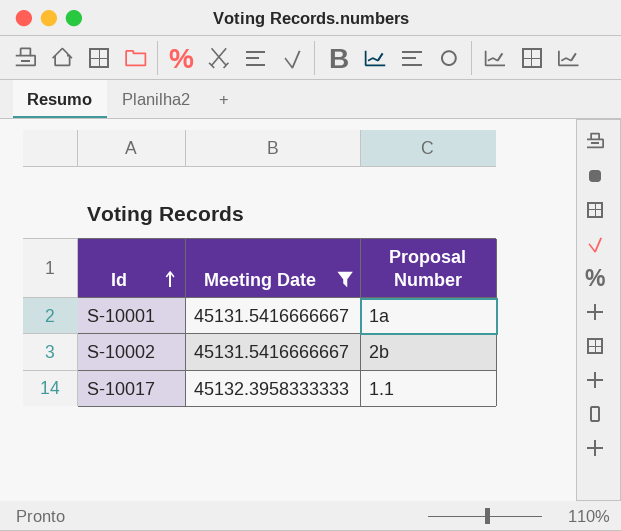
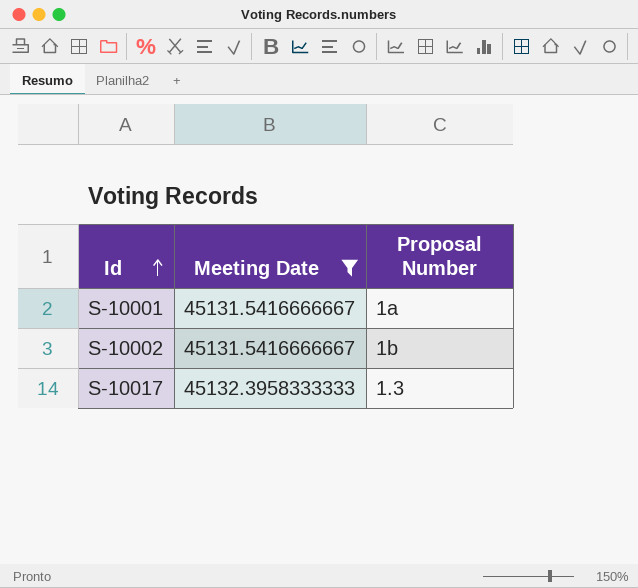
S-10002 | Proposal Number: 2b -> 1b
S-10017 | Proposal Number: 1.1 -> 1.3

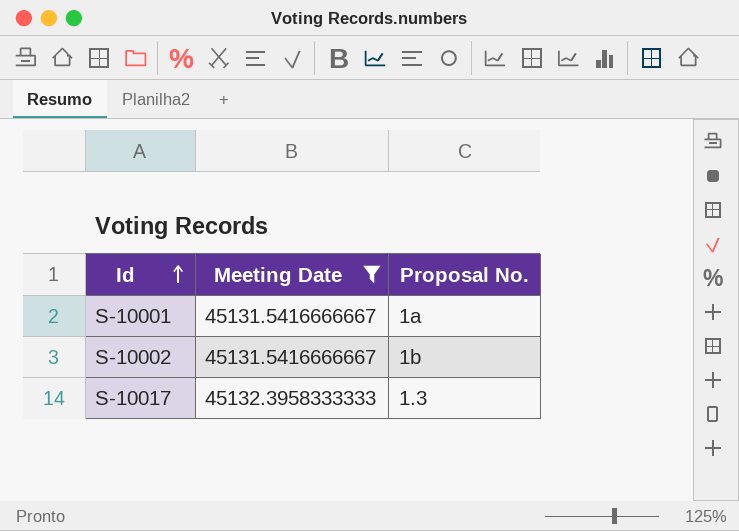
column name: Proposal Number -> Proposal No.

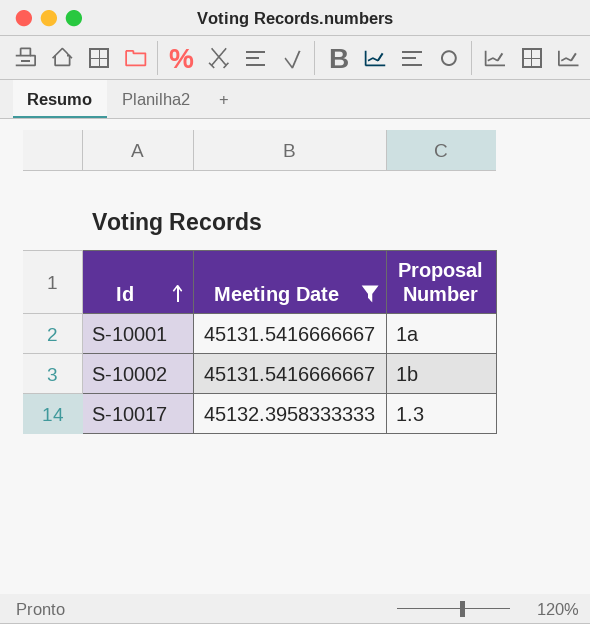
column name: Proposal No. -> Proposal Number

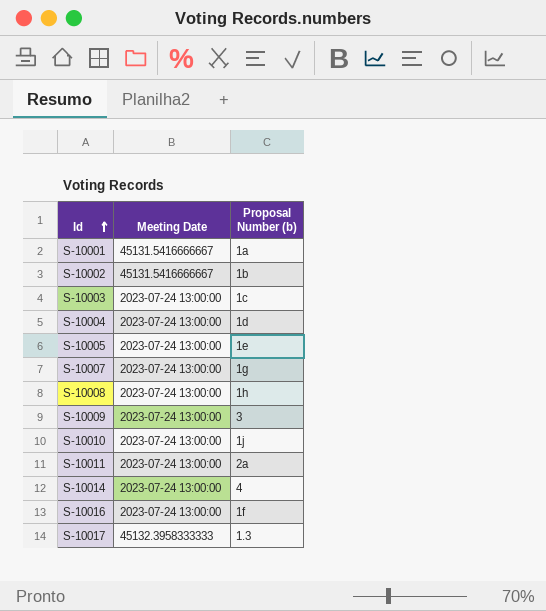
filter: Meeting Date != 2023-07-24 13:00:00 -> none
column name: Proposal Number -> Proposal Number (b)

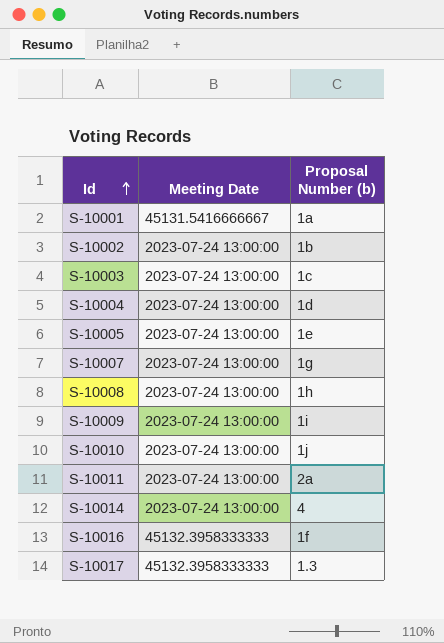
S-10002 | Meeting Date: 45131.5416666667 -> 2023-07-24 13:00:00
S-10009 | Proposal Number (b): 3 -> 1i
S-10016 | Meeting Date: 2023-07-24 13:00:00 -> 45132.3958333333

